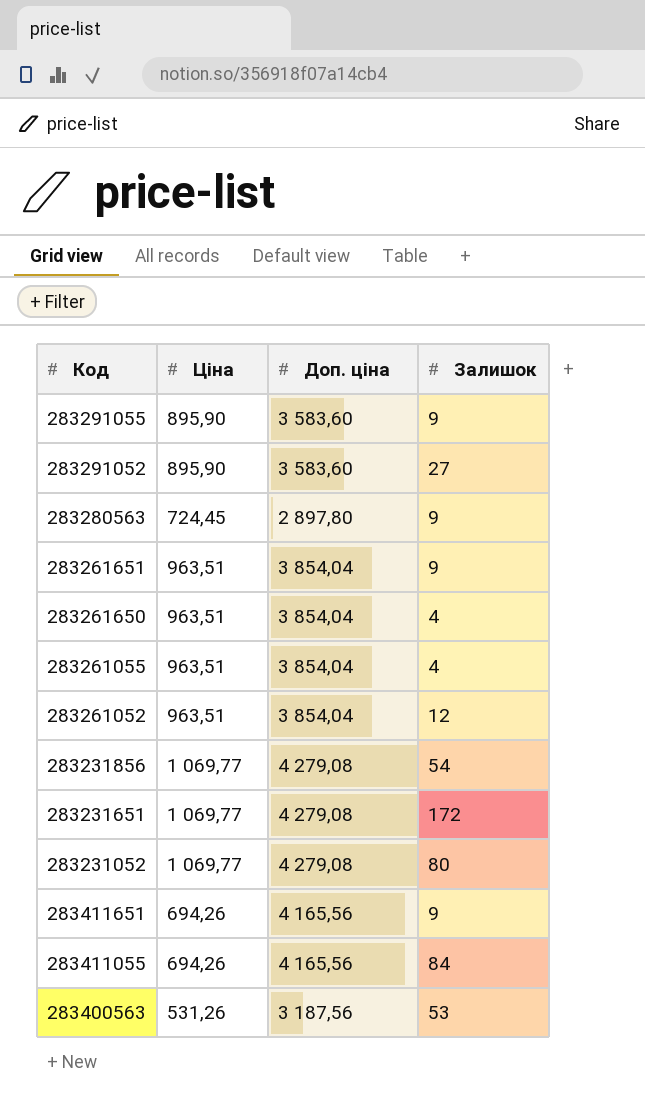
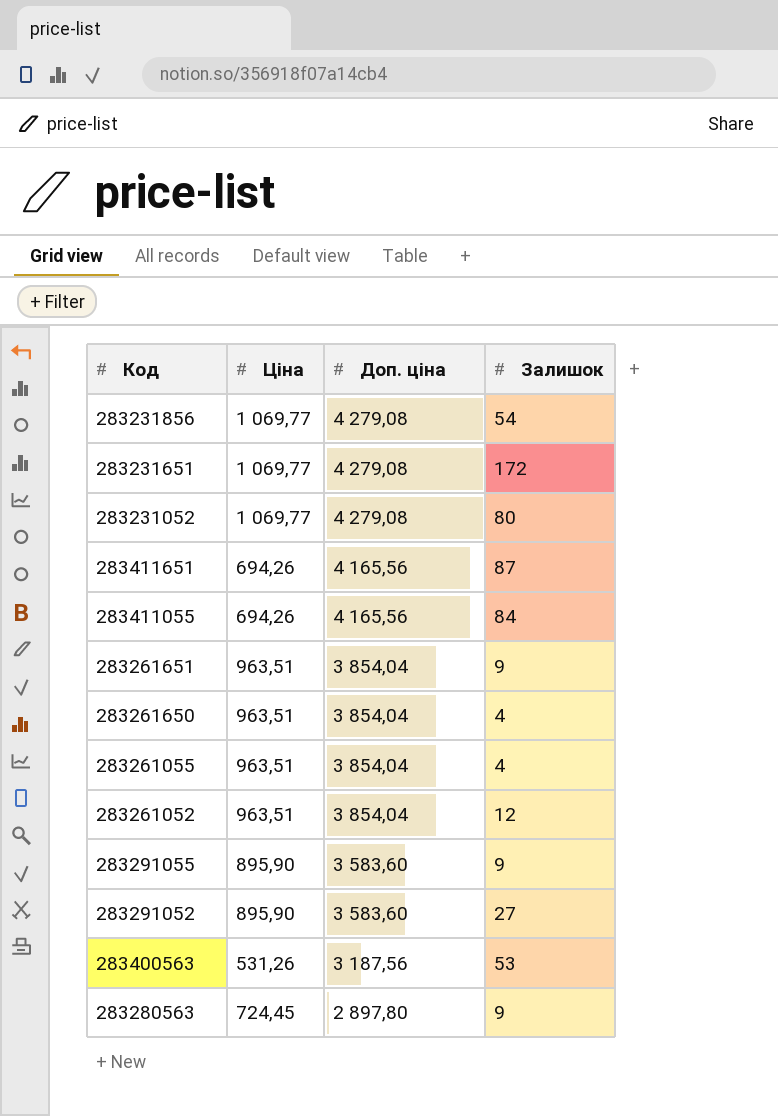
row order: none -> Доп. ціна descending
283411651 | Залишок: 9 -> 87

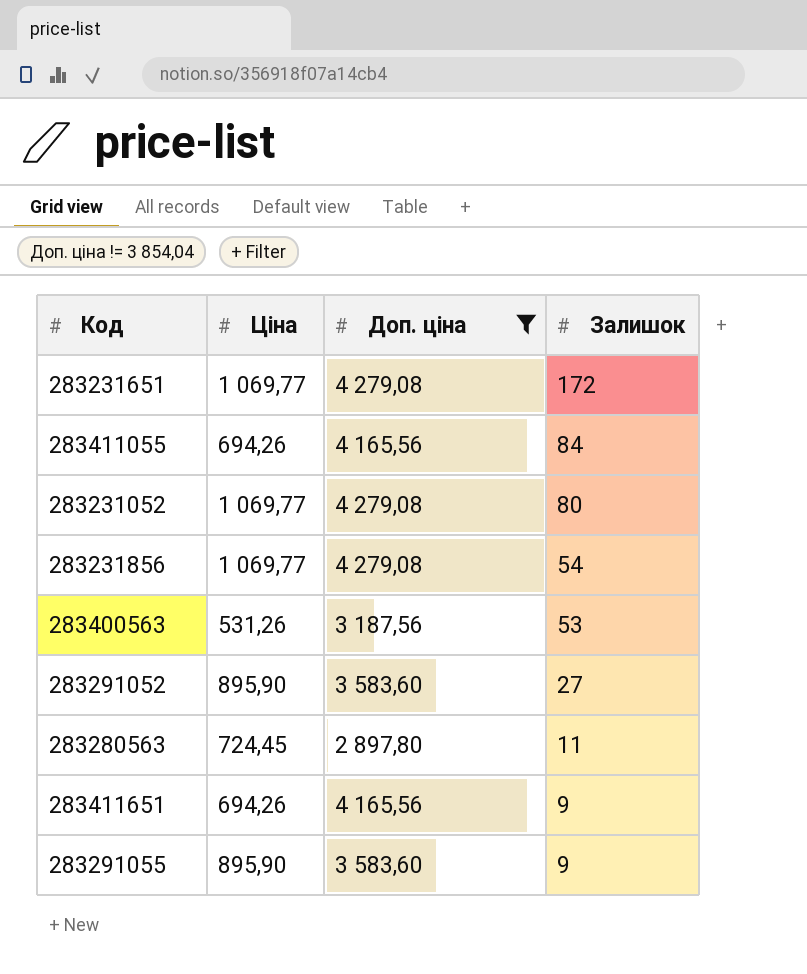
filter: none -> Доп. ціна != 3 854,04
row order: Доп. ціна descending -> Залишок descending
283280563 | Залишок: 9 -> 11
283411651 | Залишок: 87 -> 9

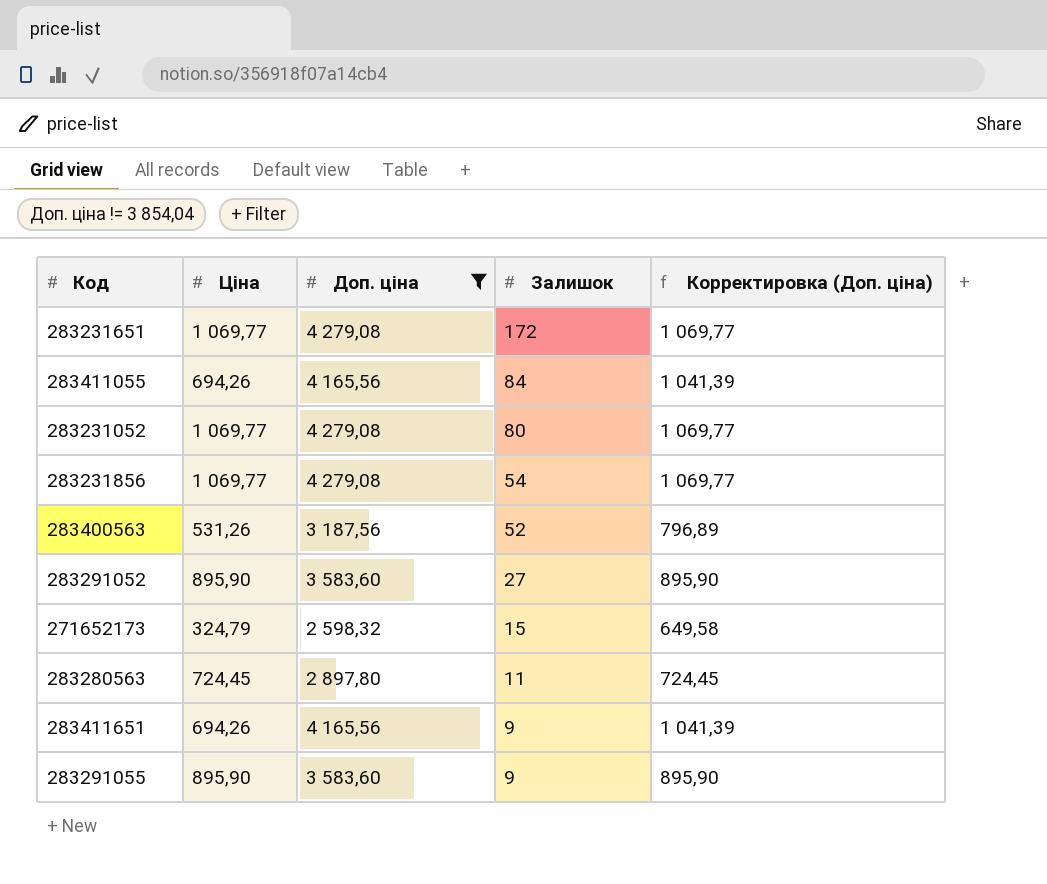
column Корректировка (Доп. ціна) | formula: none -> [Доп. ціна] * 0,25
283400563 | Залишок: 53 -> 52
row 271652173: none -> 324,79 | 2 598,32 | 15 | 649,58

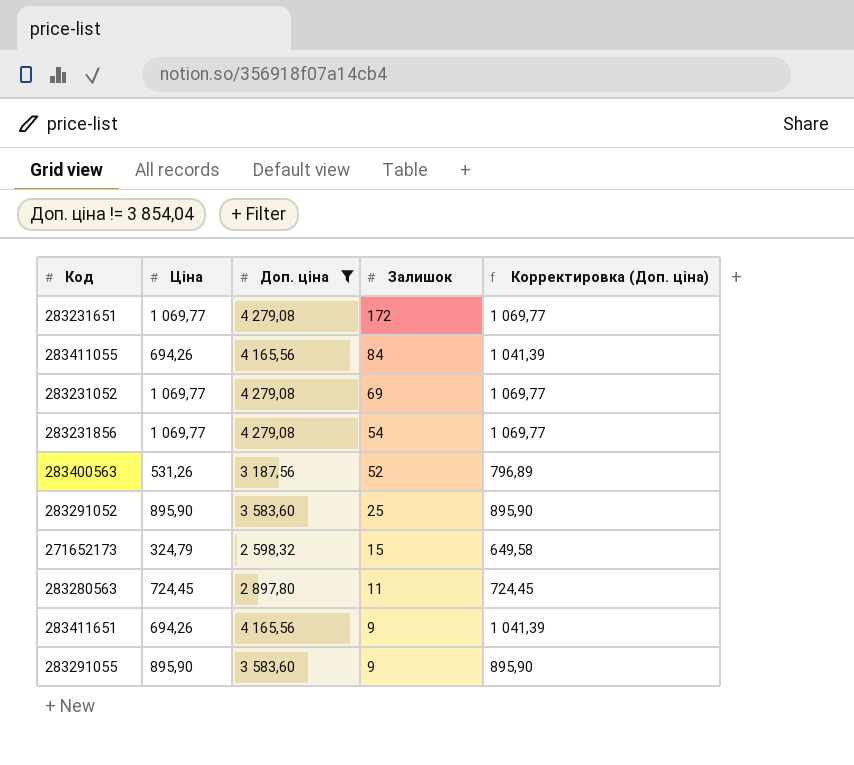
283231052 | Залишок: 80 -> 69
283291052 | Залишок: 27 -> 25

